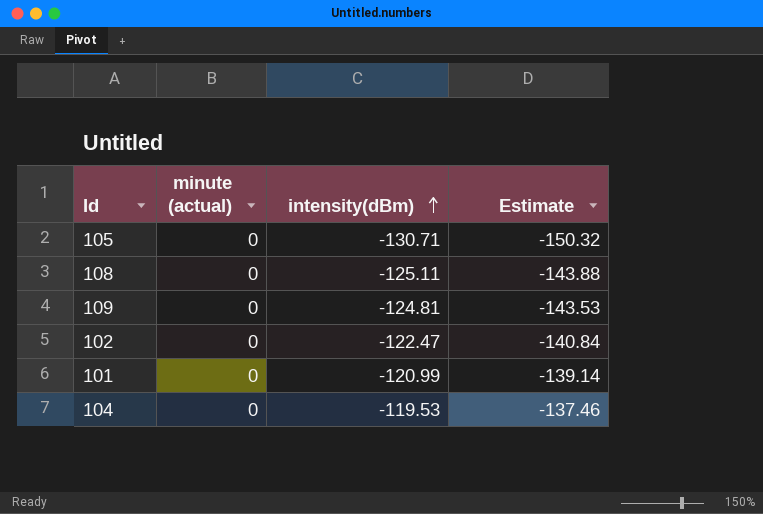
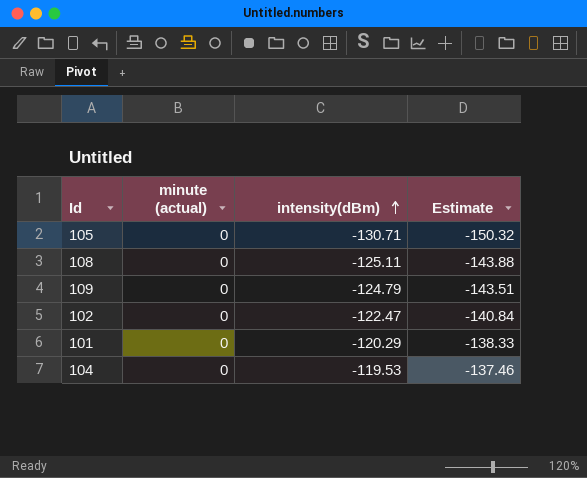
109 | intensity(dBm): -124.81 -> -124.79
109 | Estimate: -143.53 -> -143.51
101 | intensity(dBm): -120.99 -> -120.29
101 | Estimate: -139.14 -> -138.33

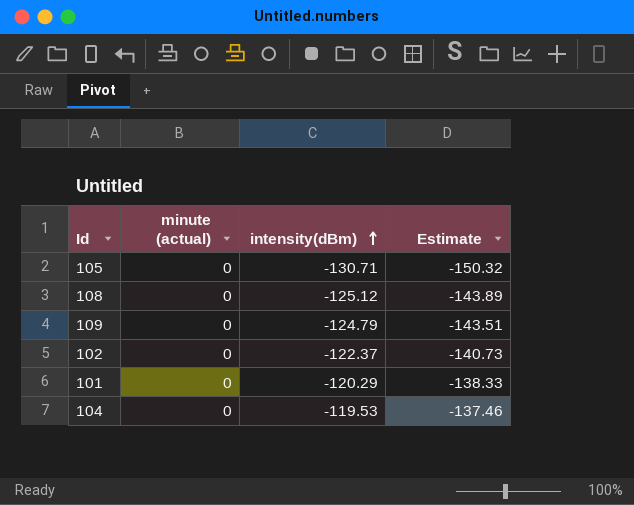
108 | intensity(dBm): -125.11 -> -125.12
108 | Estimate: -143.88 -> -143.89
102 | intensity(dBm): -122.47 -> -122.37
102 | Estimate: -140.84 -> -140.73

